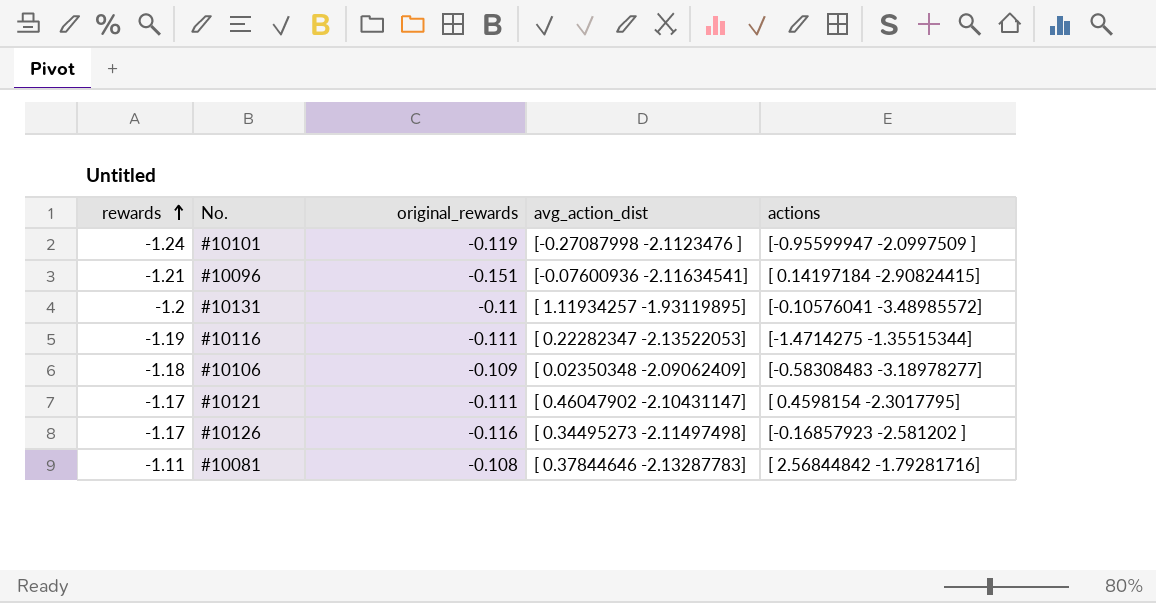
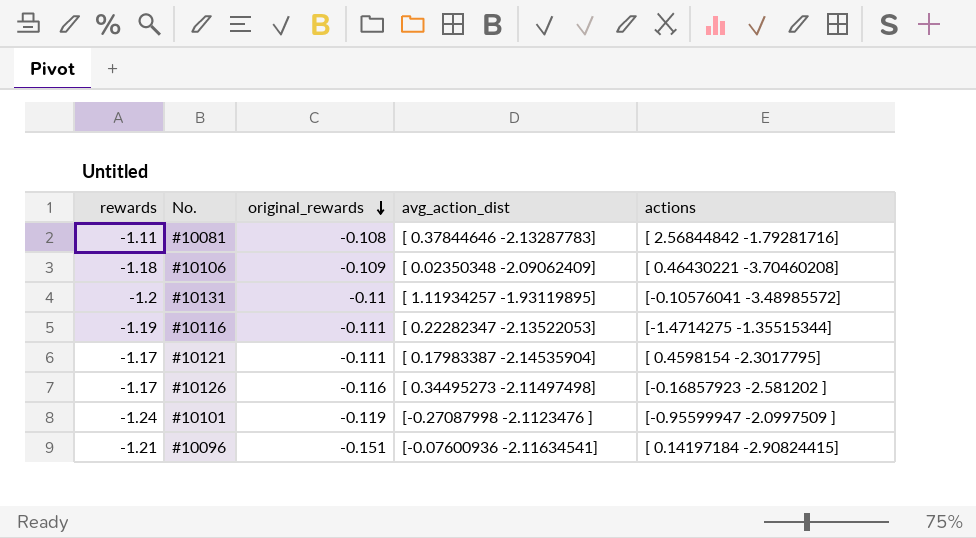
row order: rewards ascending -> original_rewards descending
#10106 | actions: [-0.58308483 -3.18978277] -> [ 0.46430221 -3.70460208]
#10121 | avg_action_dist: [ 0.46047902 -2.10431147] -> [ 0.17983387 -2.14535904]

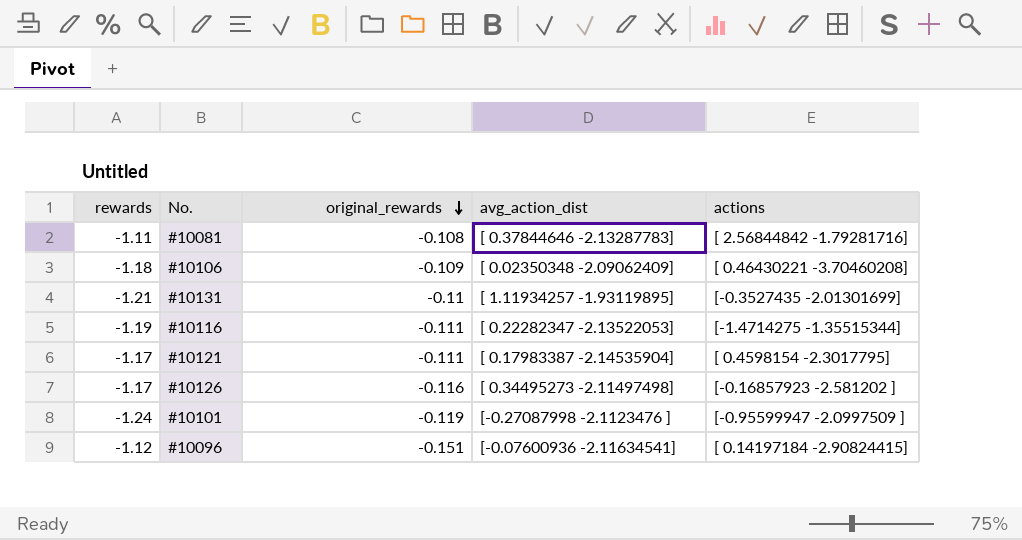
#10131 | rewards: -1.2 -> -1.21
#10131 | actions: [-0.10576041 -3.48985572] -> [-0.3527435 -2.01301699]
#10096 | rewards: -1.21 -> -1.12

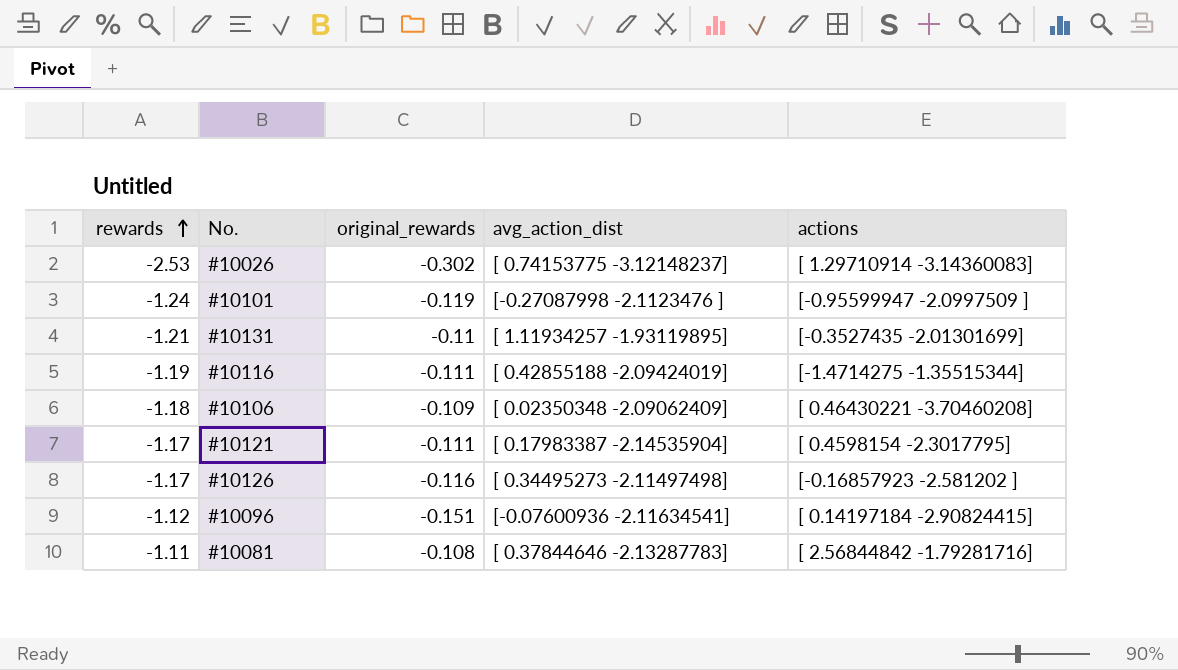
row order: original_rewards descending -> rewards ascending
row #10026: none -> -2.53 | -0.302 | [ 0.74153775 -3.12148237] | [ 1.29710914 -3.14360083]
#10116 | avg_action_dist: [ 0.22282347 -2.13522053] -> [ 0.42855188 -2.09424019]

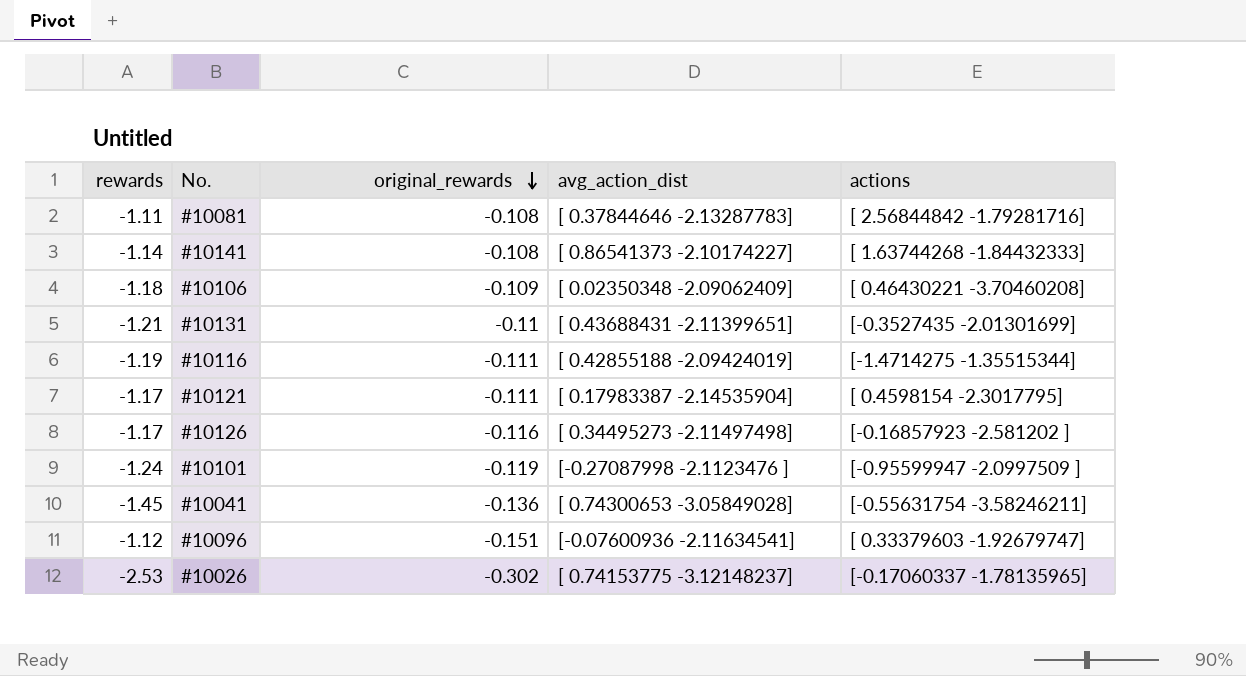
row order: rewards ascending -> original_rewards descending
row #10141: none -> -1.14 | -0.108 | [ 0.86541373 -2.10174227] | [ 1.63744268 -1.84432333]
#10131 | avg_action_dist: [ 1.11934257 -1.93119895] -> [ 0.43688431 -2.11399651]
row #10041: none -> -1.45 | -0.136 | [ 0.74300653 -3.05849028] | [-0.55631754 -3.58246211]
#10096 | actions: [ 0.14197184 -2.90824415] -> [ 0.33379603 -1.92679747]
#10026 | actions: [ 1.29710914 -3.14360083] -> [-0.17060337 -1.78135965]

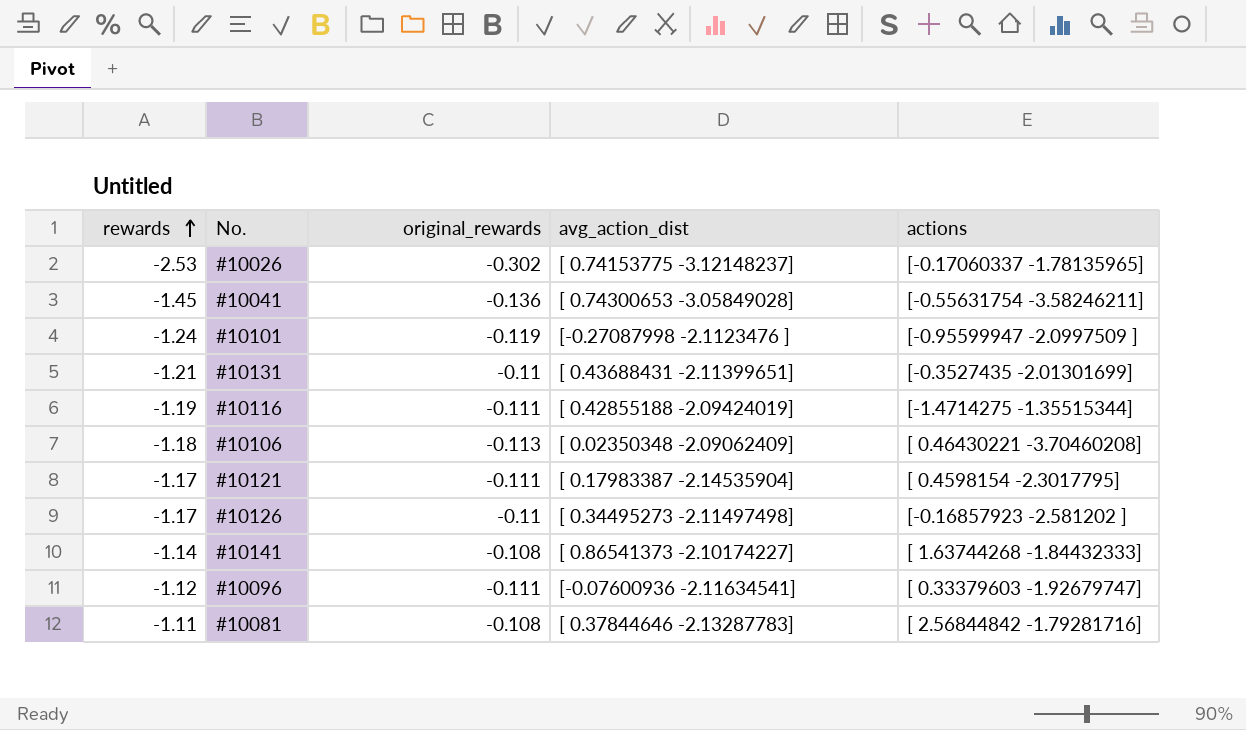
row order: original_rewards descending -> rewards ascending
#10106 | original_rewards: -0.109 -> -0.113
#10126 | original_rewards: -0.116 -> -0.11
#10096 | original_rewards: -0.151 -> -0.111

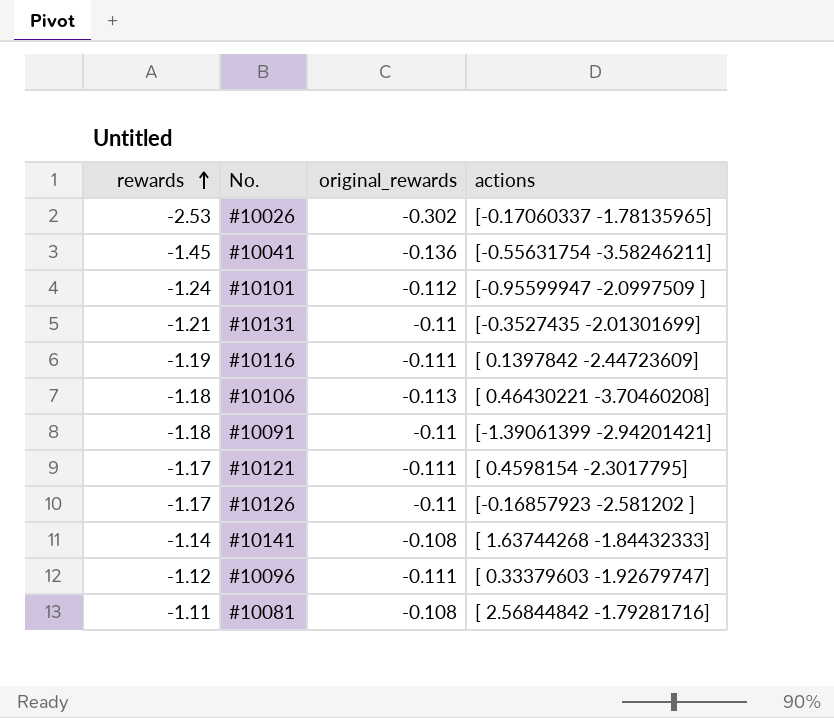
column avg_action_dist | position: 4 -> none
#10101 | original_rewards: -0.119 -> -0.112
#10116 | actions: [-1.4714275 -1.35515344] -> [ 0.1397842 -2.44723609]
row #10091: none -> -1.18 | -0.11 | [-1.39061399 -2.94201421]

